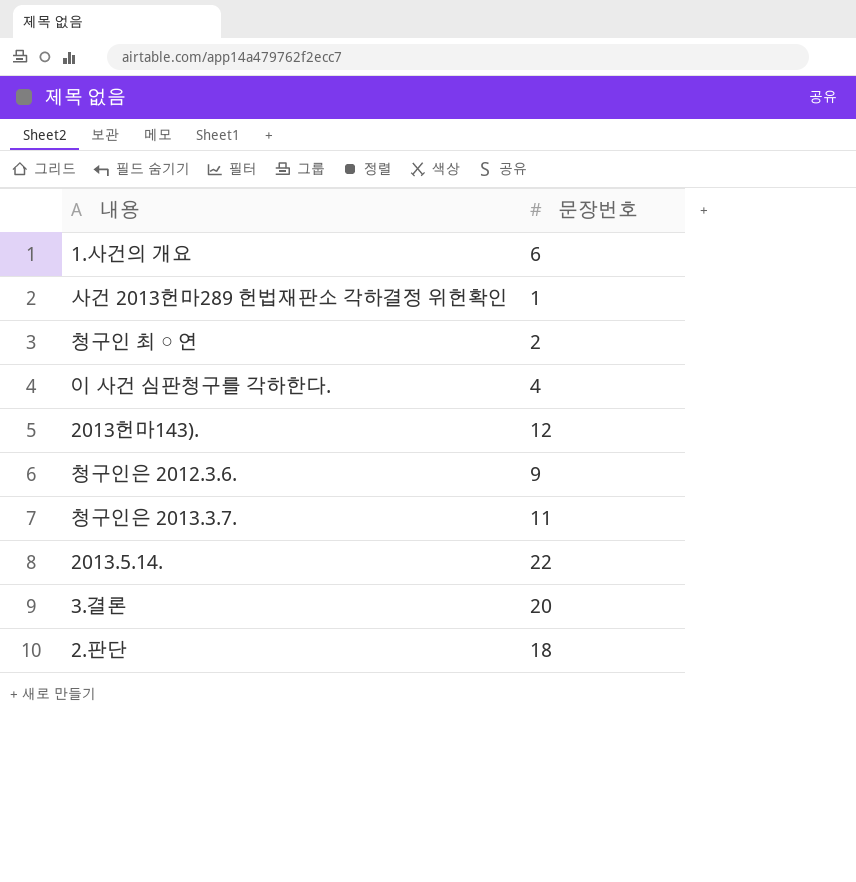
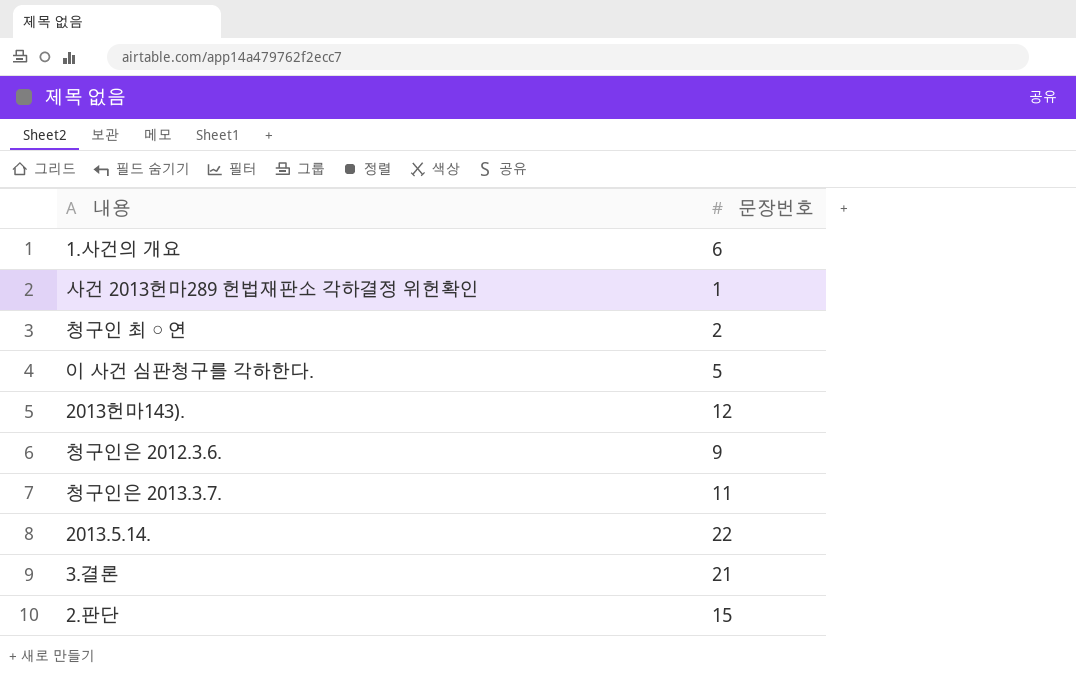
이 사건 심판청구를 각하한다. | 문장번호: 4 -> 5
3.결론 | 문장번호: 20 -> 21
2.판단 | 문장번호: 18 -> 15

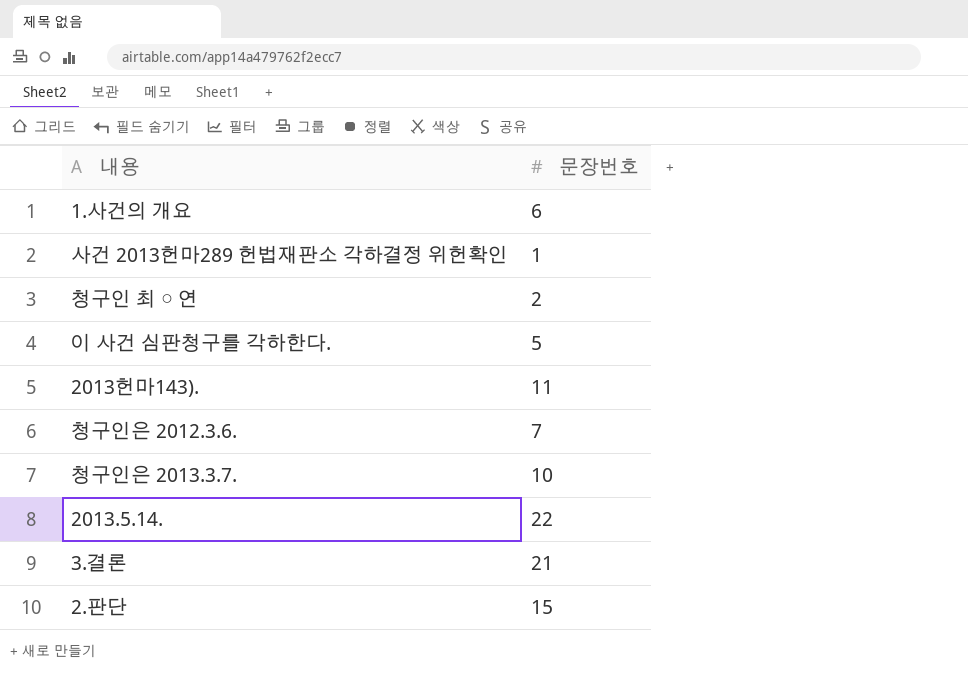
2013헌마143). | 문장번호: 12 -> 11
청구인은 2012.3.6. | 문장번호: 9 -> 7
청구인은 2013.3.7. | 문장번호: 11 -> 10

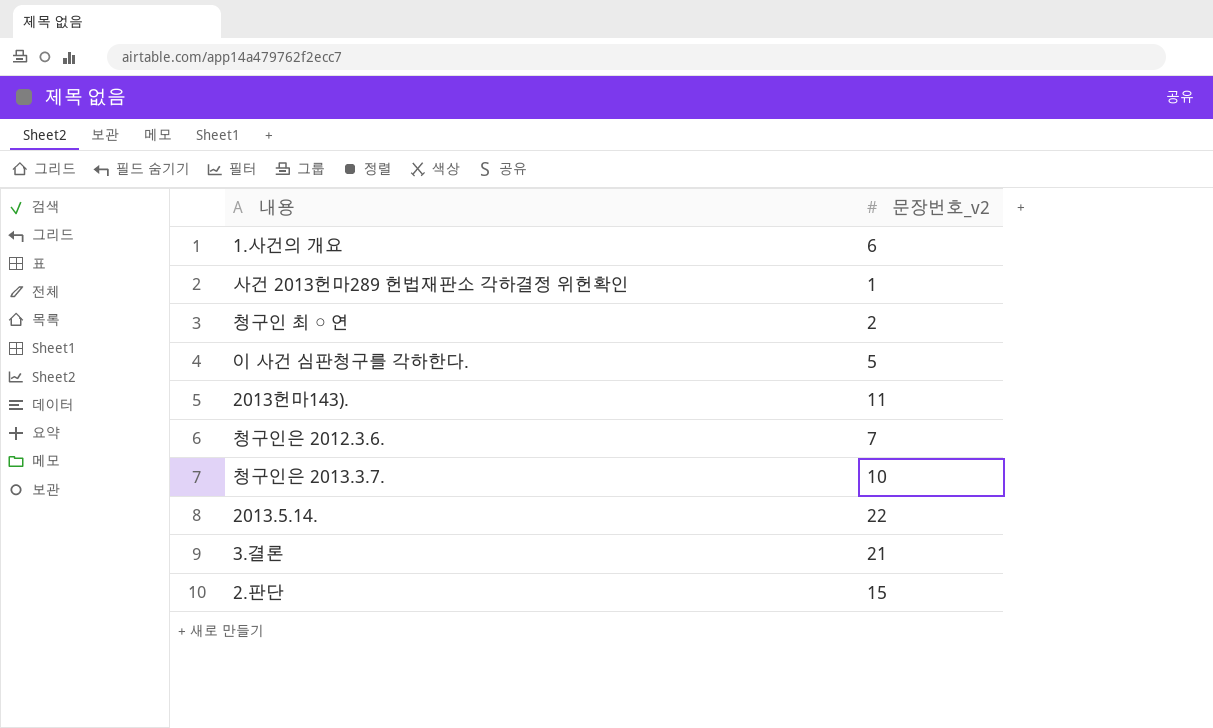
column name: 문장번호 -> 문장번호_v2

